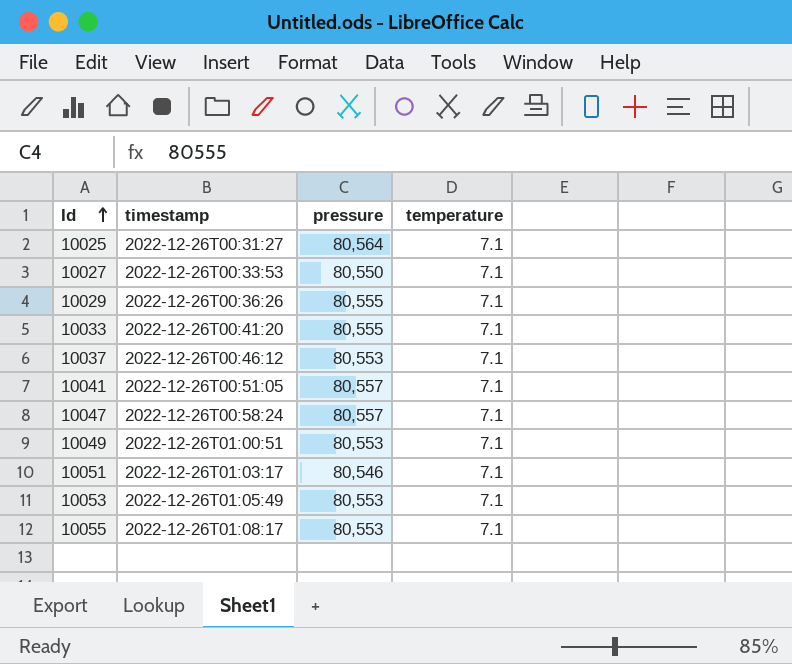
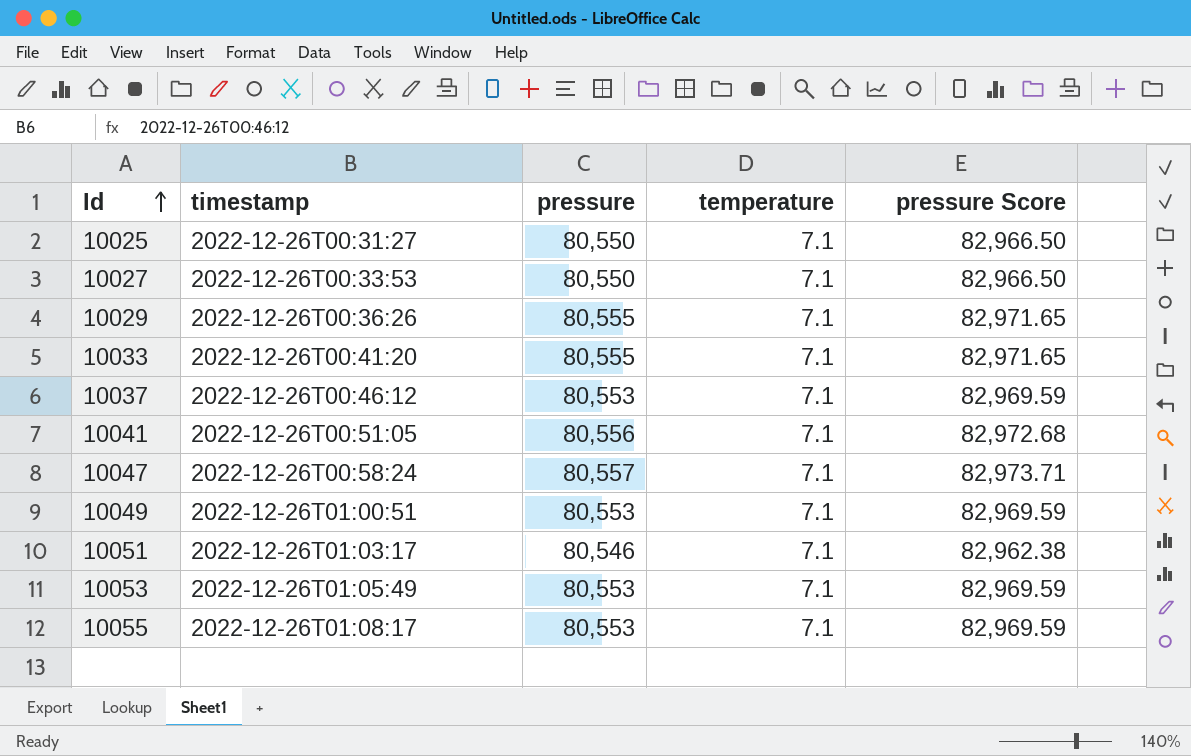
column pressure Score | formula: none -> [pressure] * 1.03
10025 | pressure: 80,564 -> 80,550
10041 | pressure: 80,557 -> 80,556

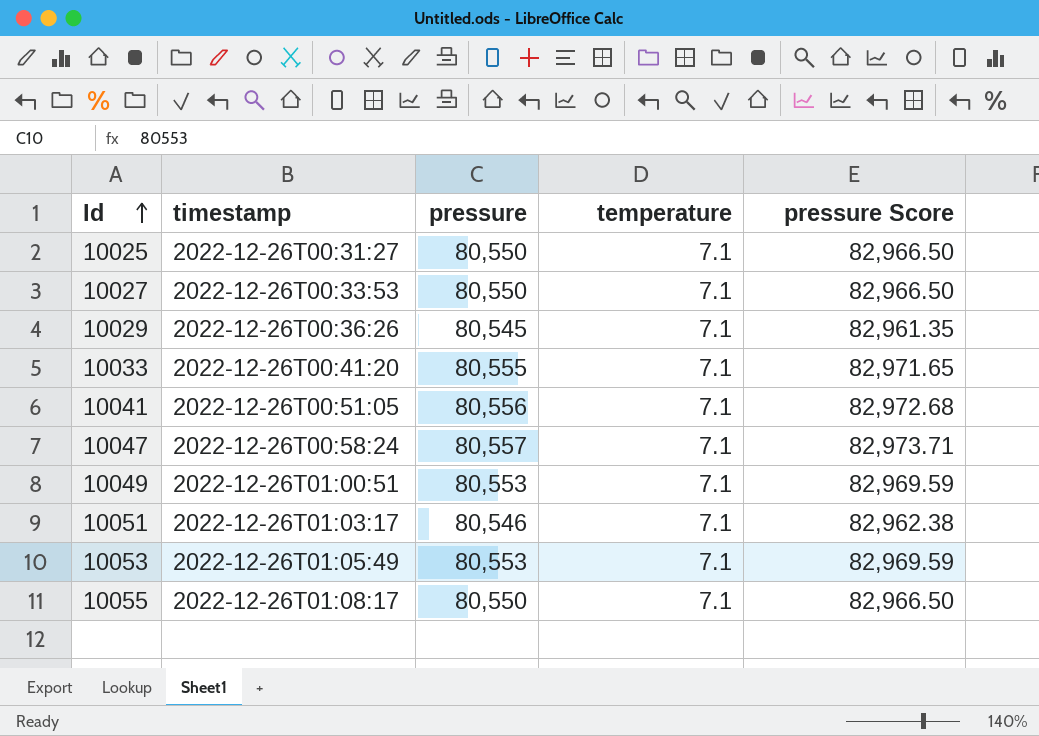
row 10037: 2022-12-26T00:46:12 | 80,553 | 7.1 | 82,969.59 -> none
10029 | pressure: 80,555 -> 80,545
10029 | pressure Score: 82,971.65 -> 82,961.35
10055 | pressure: 80,553 -> 80,550
10055 | pressure Score: 82,969.59 -> 82,966.50

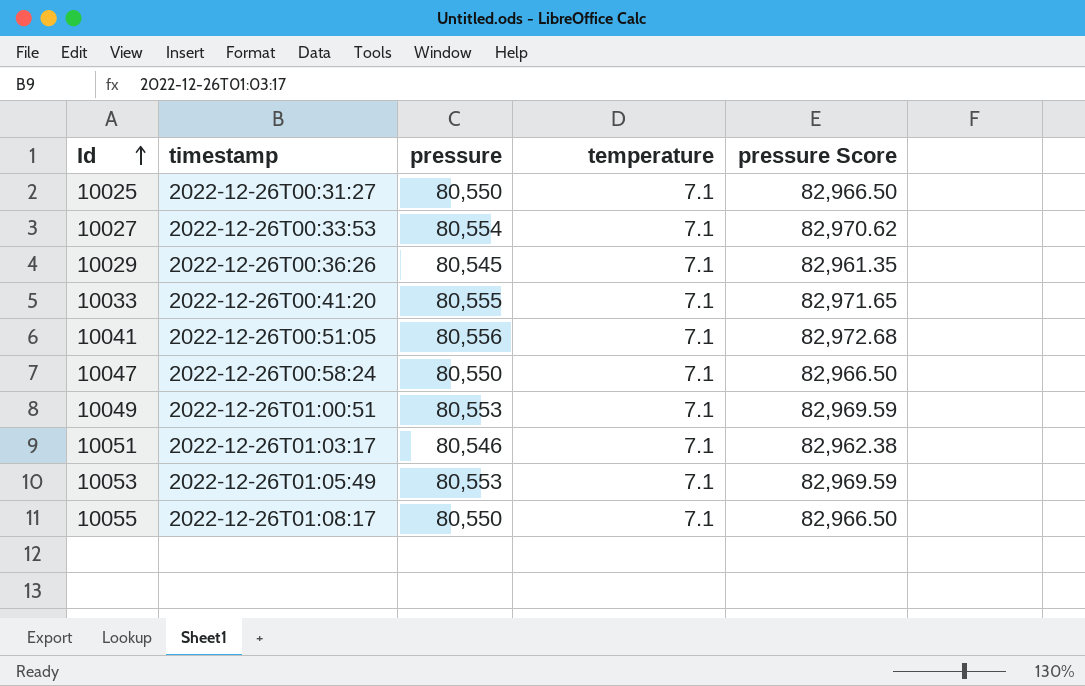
10027 | pressure: 80,550 -> 80,554
10027 | pressure Score: 82,966.50 -> 82,970.62
10047 | pressure: 80,557 -> 80,550
10047 | pressure Score: 82,973.71 -> 82,966.50

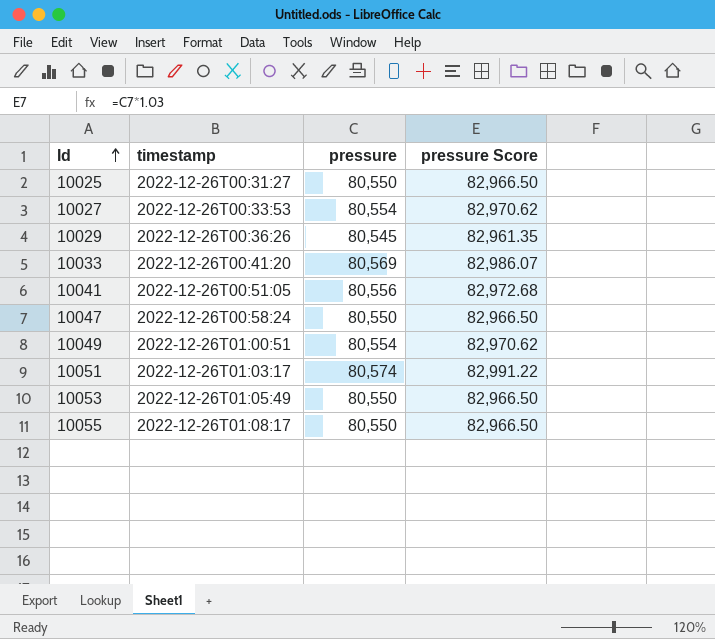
column temperature | position: 4 -> none
10033 | pressure: 80,555 -> 80,569
10033 | pressure Score: 82,971.65 -> 82,986.07
10049 | pressure: 80,553 -> 80,554
10049 | pressure Score: 82,969.59 -> 82,970.62
10051 | pressure: 80,546 -> 80,574
10051 | pressure Score: 82,962.38 -> 82,991.22
10053 | pressure: 80,553 -> 80,550
10053 | pressure Score: 82,969.59 -> 82,966.50

